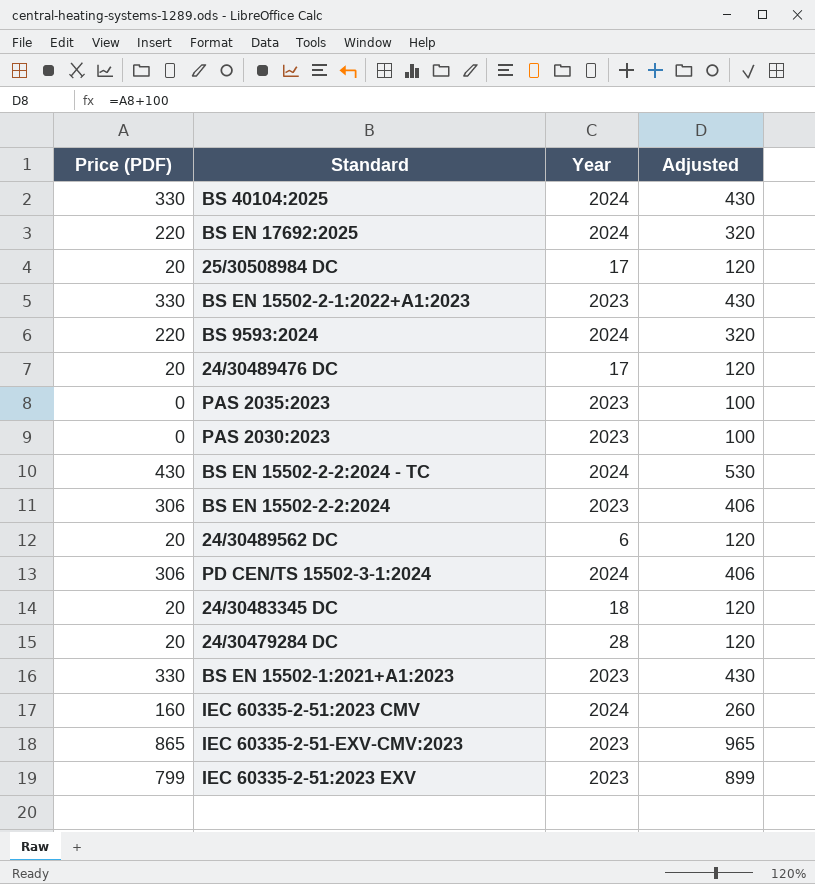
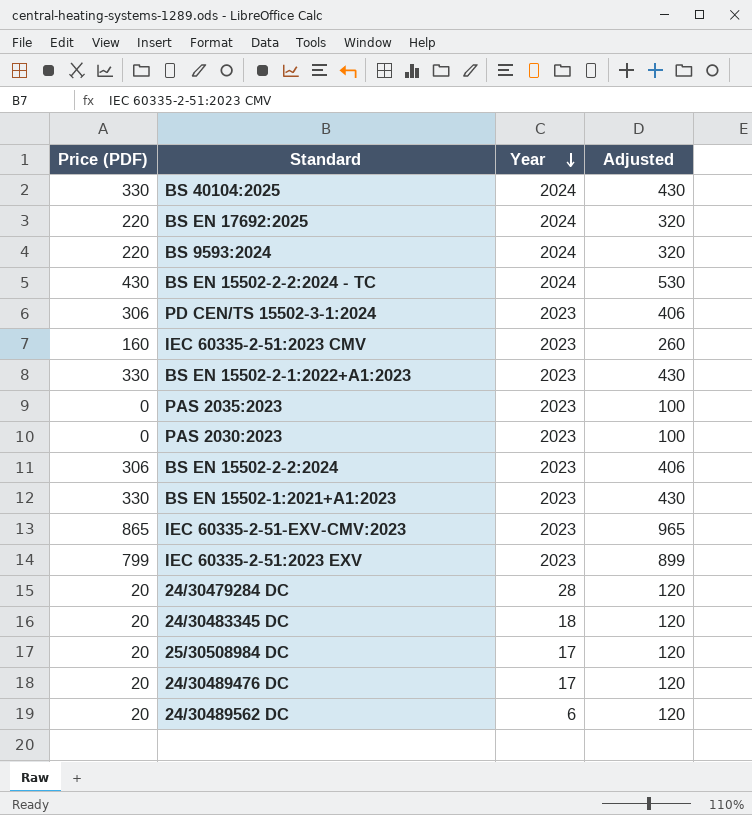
row order: none -> Year descending
PD CEN/TS 15502-3-1:2024 | Year: 2024 -> 2023
IEC 60335-2-51:2023 CMV | Year: 2024 -> 2023

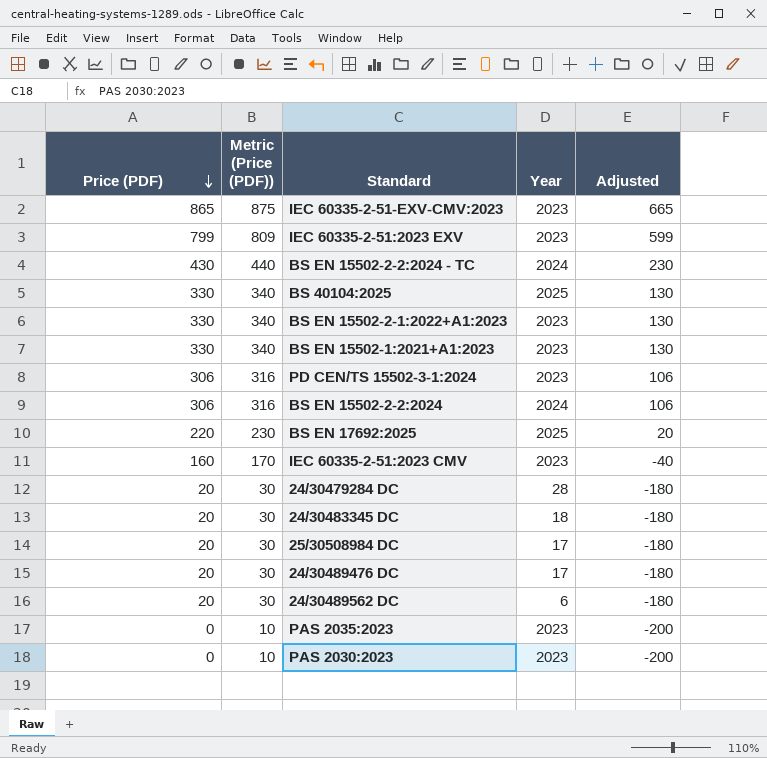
row order: Year descending -> Price (PDF) descending
column Metric (Price (PDF)) | formula: none -> [Price (PDF)] + 10
column Adjusted | formula: [Price (PDF)] + 100 -> [Price (PDF)] - 200
row BS 9593:2024: 220 | 2024 | 320 -> none
BS 40104:2025 | Year: 2024 -> 2025
BS EN 15502-2-2:2024 | Year: 2023 -> 2024
BS EN 17692:2025 | Year: 2024 -> 2025

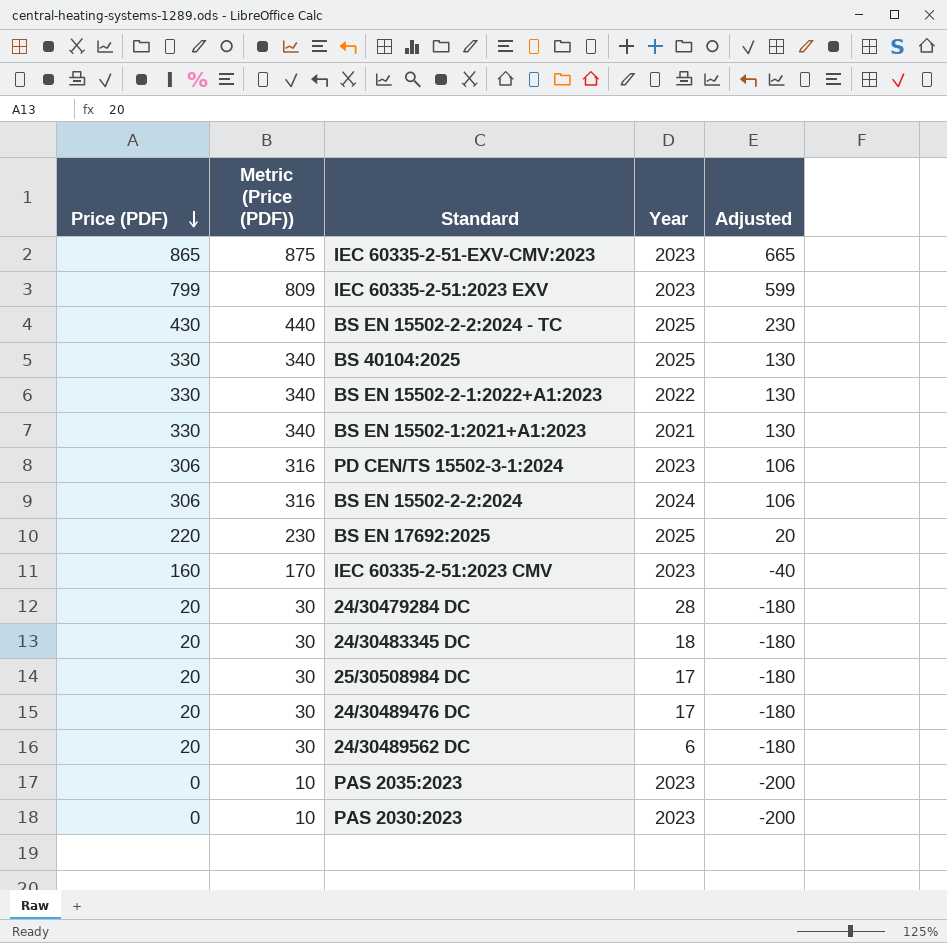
BS EN 15502-2-2:2024 - TC | Year: 2024 -> 2025
BS EN 15502-2-1:2022+A1:2023 | Year: 2023 -> 2022
BS EN 15502-1:2021+A1:2023 | Year: 2023 -> 2021

